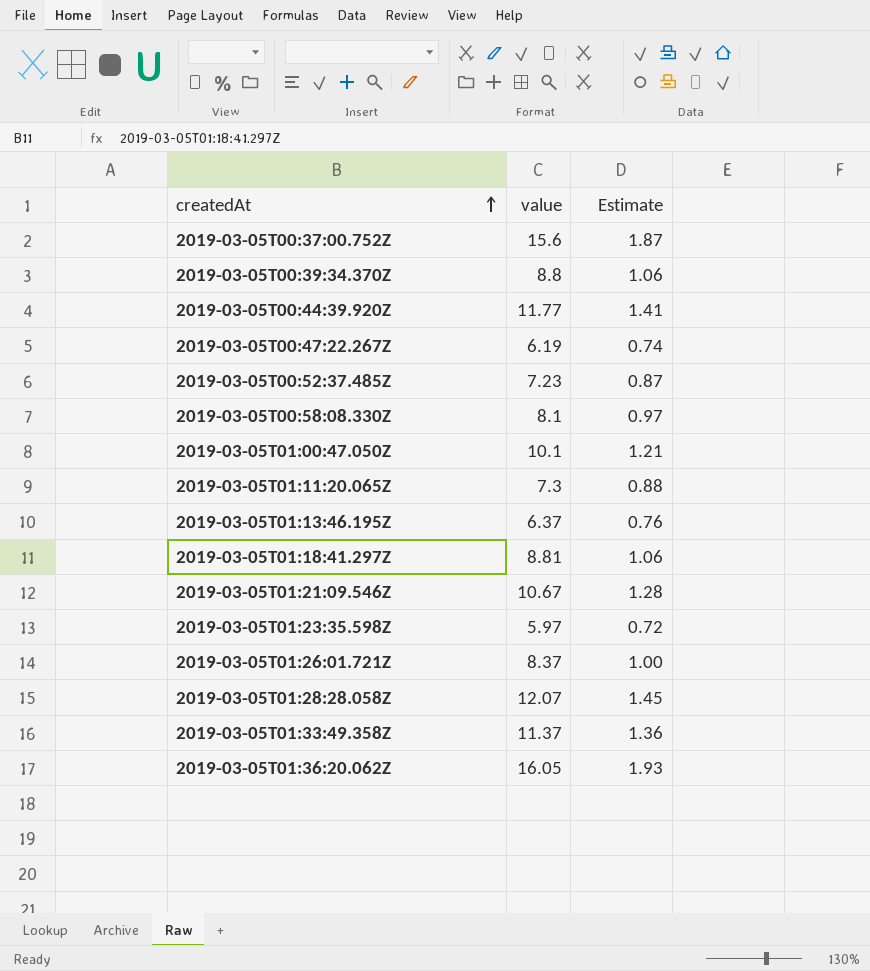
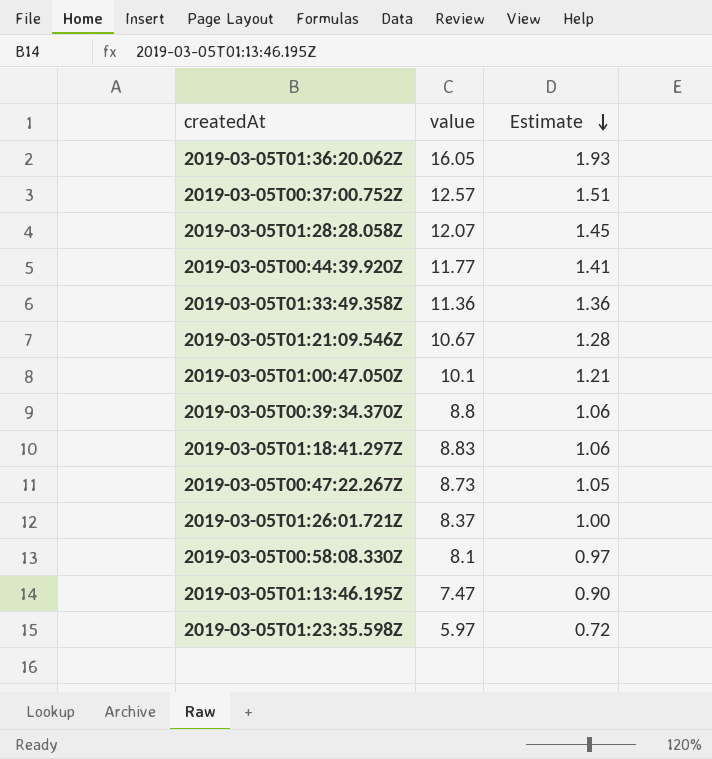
row order: createdAt ascending -> Estimate descending
row 2019-03-05T00:52:37.485Z: 7.23 | 0.87 -> none
row 2019-03-05T01:11:20.065Z: 7.3 | 0.88 -> none
2019-03-05T00:37:00.752Z | value: 15.6 -> 12.57
2019-03-05T00:37:00.752Z | Estimate: 1.87 -> 1.51
2019-03-05T01:33:49.358Z | value: 11.37 -> 11.36
2019-03-05T01:18:41.297Z | value: 8.81 -> 8.83
2019-03-05T00:47:22.267Z | value: 6.19 -> 8.73
2019-03-05T00:47:22.267Z | Estimate: 0.74 -> 1.05
2019-03-05T01:13:46.195Z | value: 6.37 -> 7.47
2019-03-05T01:13:46.195Z | Estimate: 0.76 -> 0.90

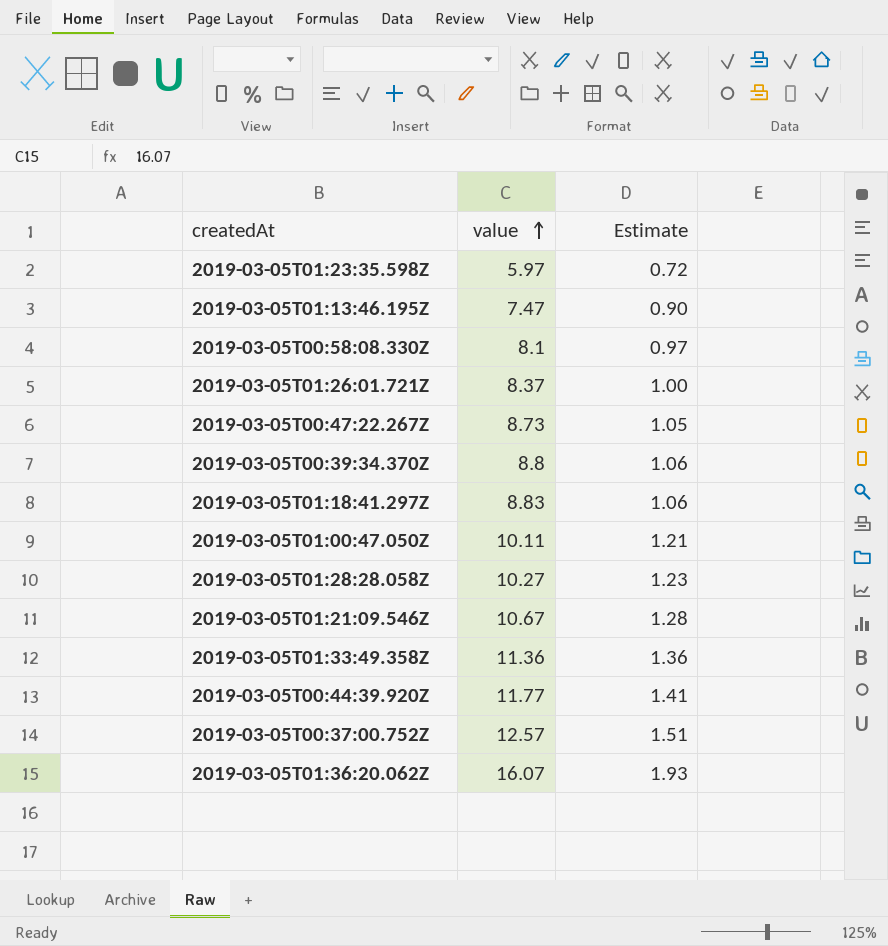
row order: Estimate descending -> value ascending
2019-03-05T01:00:47.050Z | value: 10.1 -> 10.11
2019-03-05T01:28:28.058Z | value: 12.07 -> 10.27
2019-03-05T01:28:28.058Z | Estimate: 1.45 -> 1.23
2019-03-05T01:36:20.062Z | value: 16.05 -> 16.07

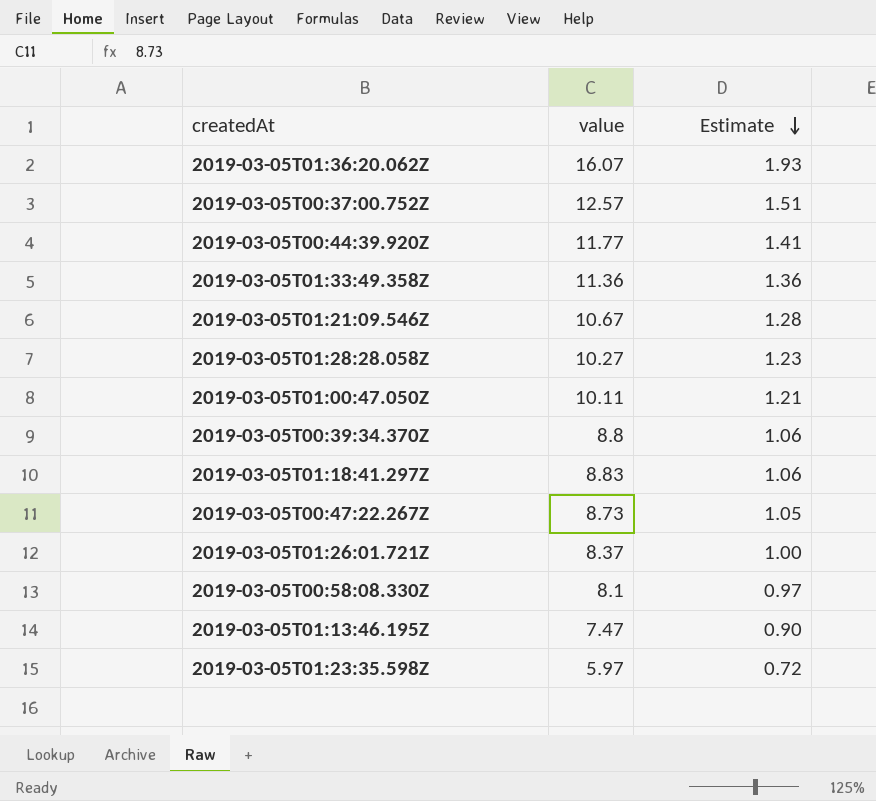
row order: value ascending -> Estimate descending

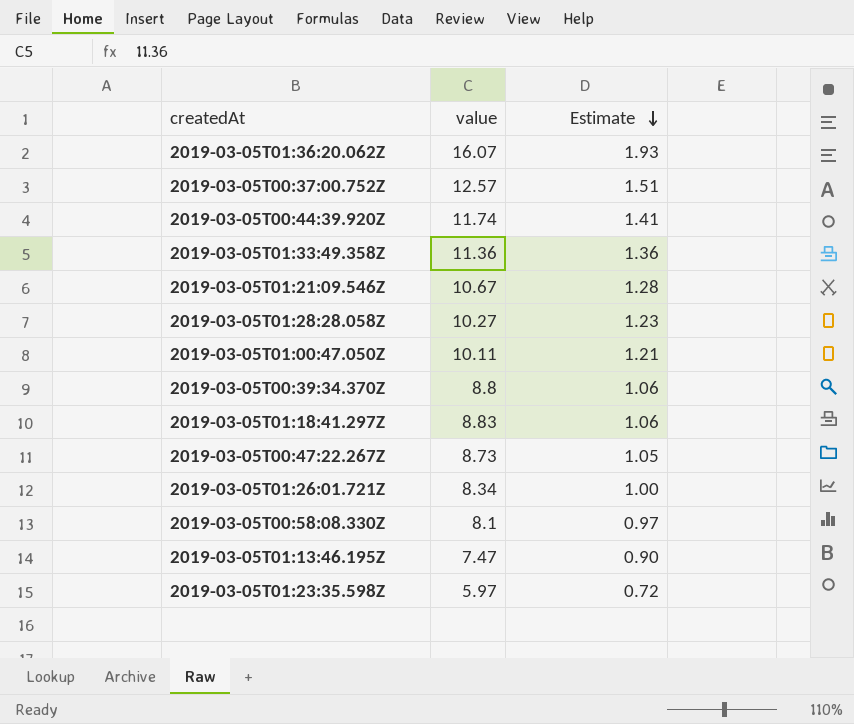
2019-03-05T00:44:39.920Z | value: 11.77 -> 11.74
2019-03-05T01:26:01.721Z | value: 8.37 -> 8.34

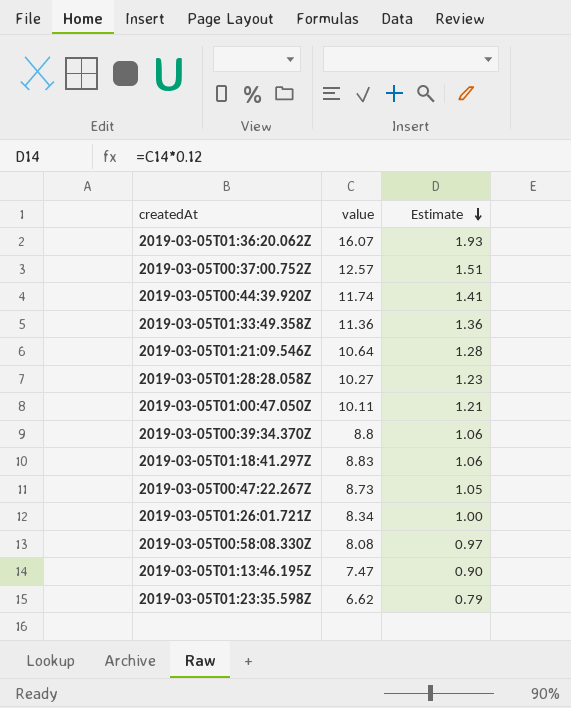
2019-03-05T01:21:09.546Z | value: 10.67 -> 10.64
2019-03-05T00:58:08.330Z | value: 8.1 -> 8.08
2019-03-05T01:23:35.598Z | value: 5.97 -> 6.62
2019-03-05T01:23:35.598Z | Estimate: 0.72 -> 0.79

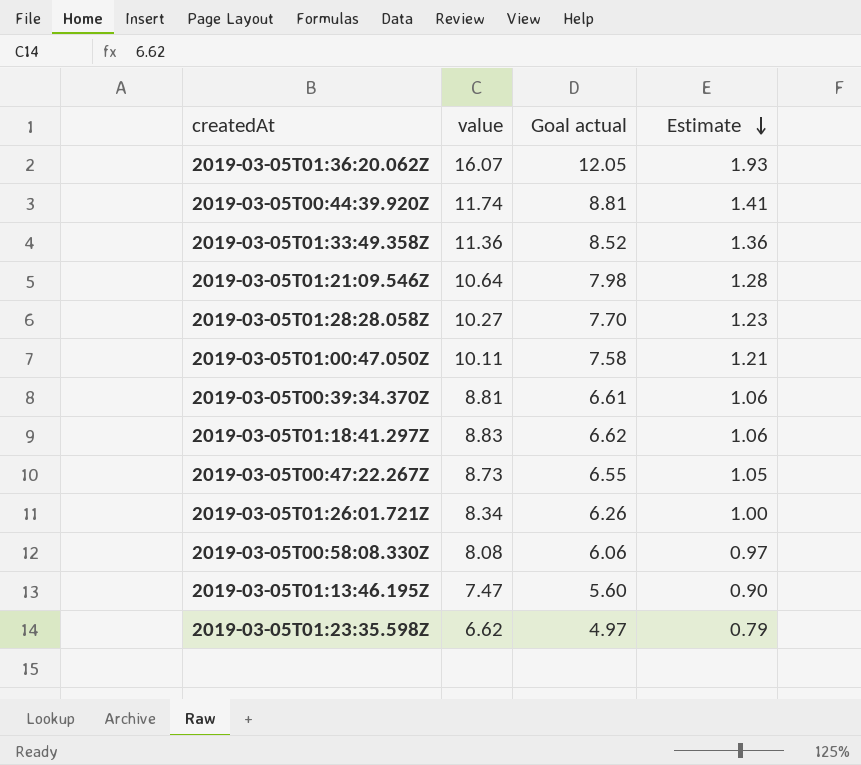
column Goal actual | formula: none -> [value] * 0.75
row 2019-03-05T00:37:00.752Z: 12.57 | 1.51 -> none
2019-03-05T00:39:34.370Z | value: 8.8 -> 8.81

